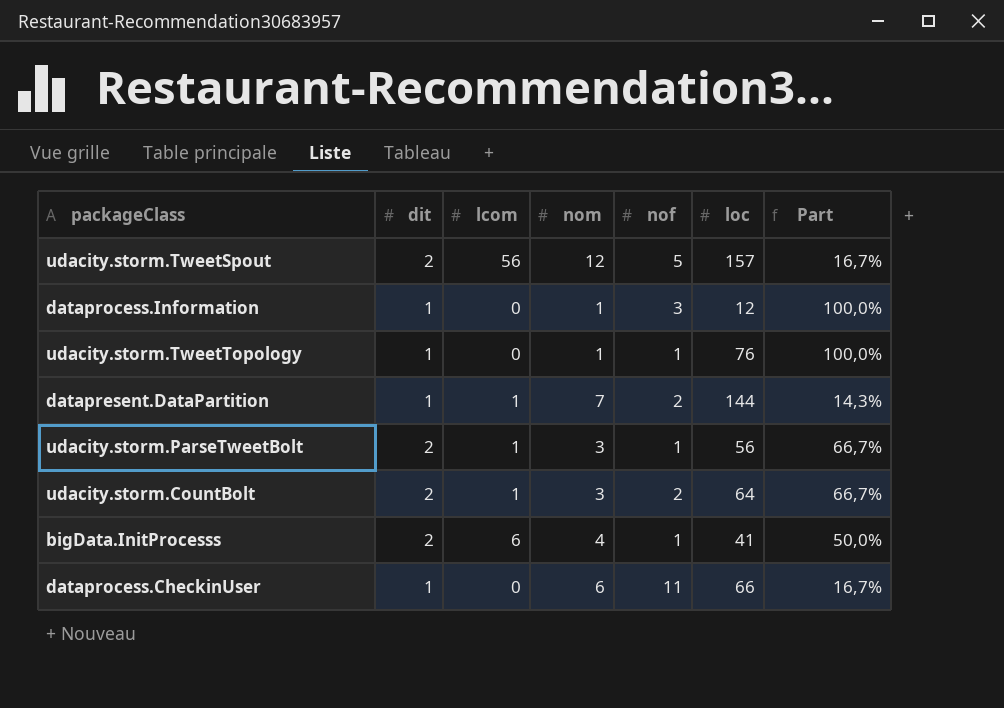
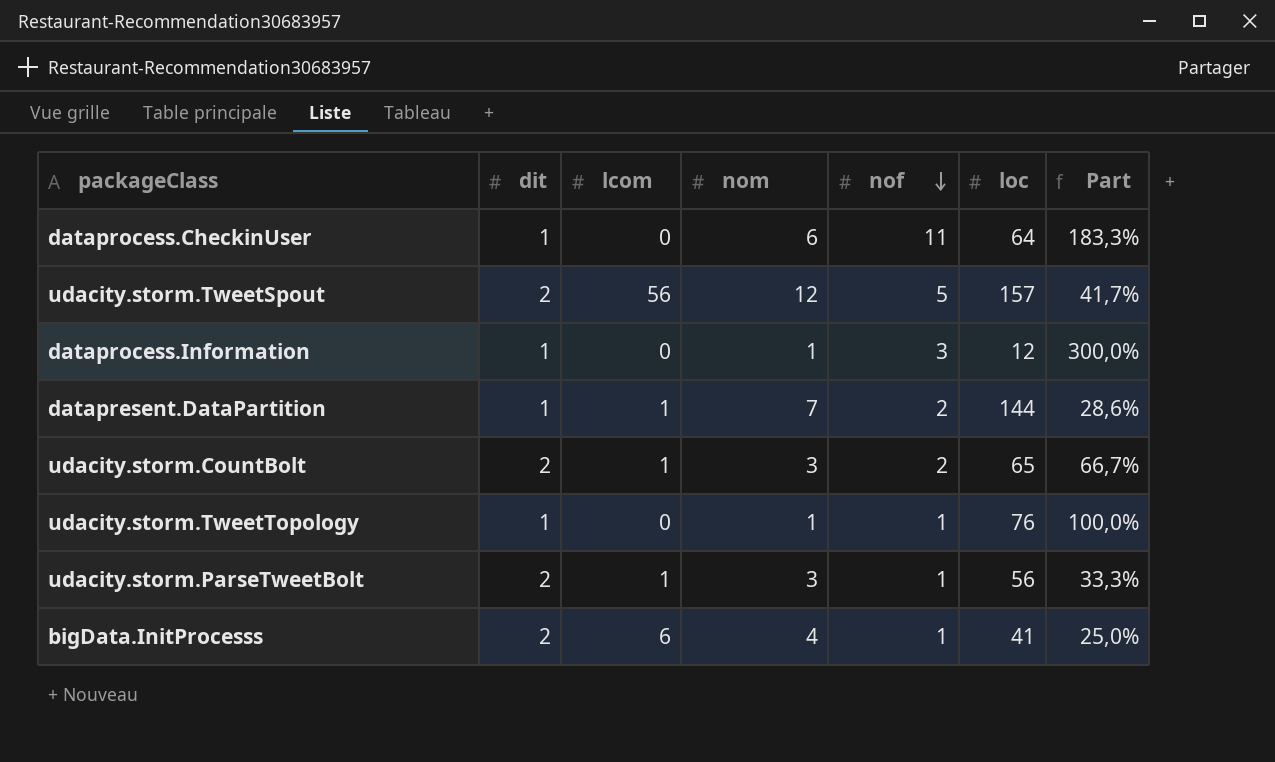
row order: none -> nof descending
column Part | formula: [dit] / [nom] -> [nof] / [nom]
dataprocess.CheckinUser | loc: 66 -> 64
udacity.storm.CountBolt | loc: 64 -> 65

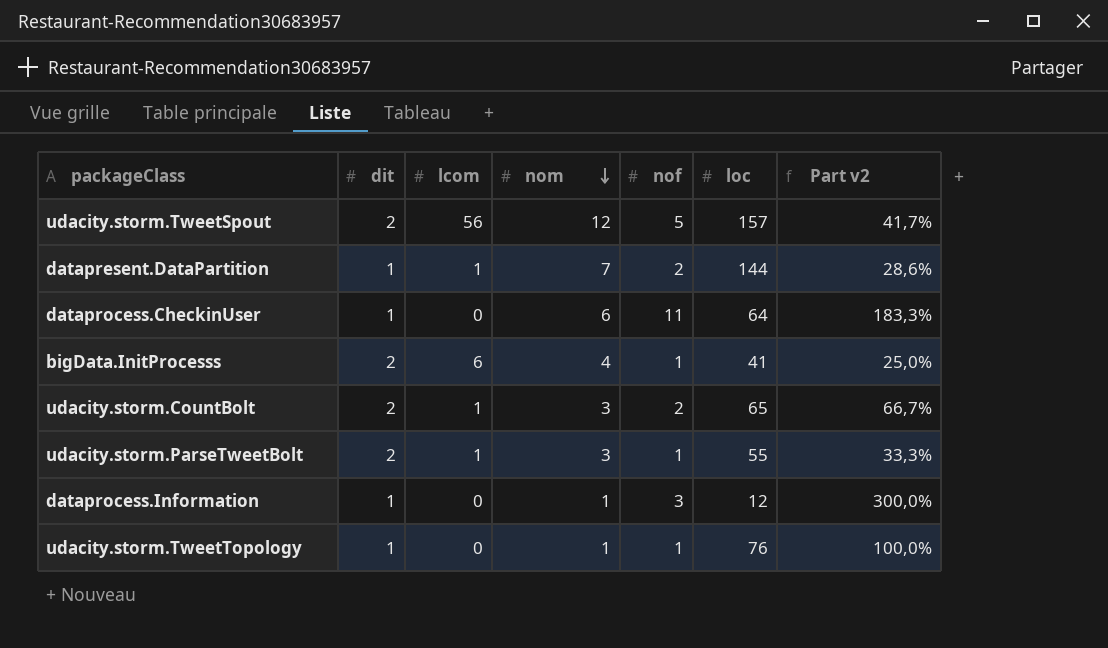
row order: nof descending -> nom descending
column name: Part -> Part v2
udacity.storm.ParseTweetBolt | loc: 56 -> 55

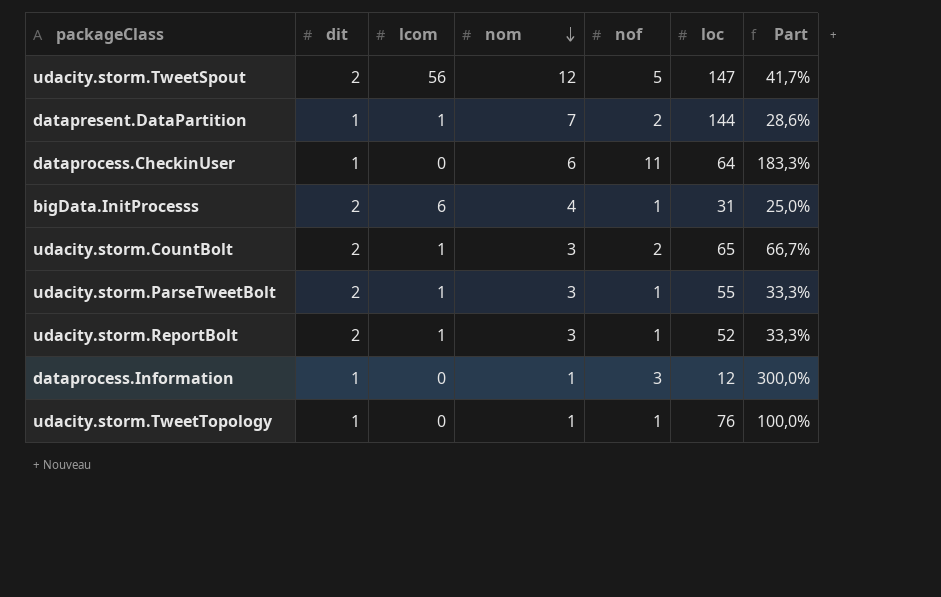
column name: Part v2 -> Part
udacity.storm.TweetSpout | loc: 157 -> 147
bigData.InitProcesss | loc: 41 -> 31
row udacity.storm.ReportBolt: none -> 2 | 1 | 3 | 1 | 52 | 33,3%

